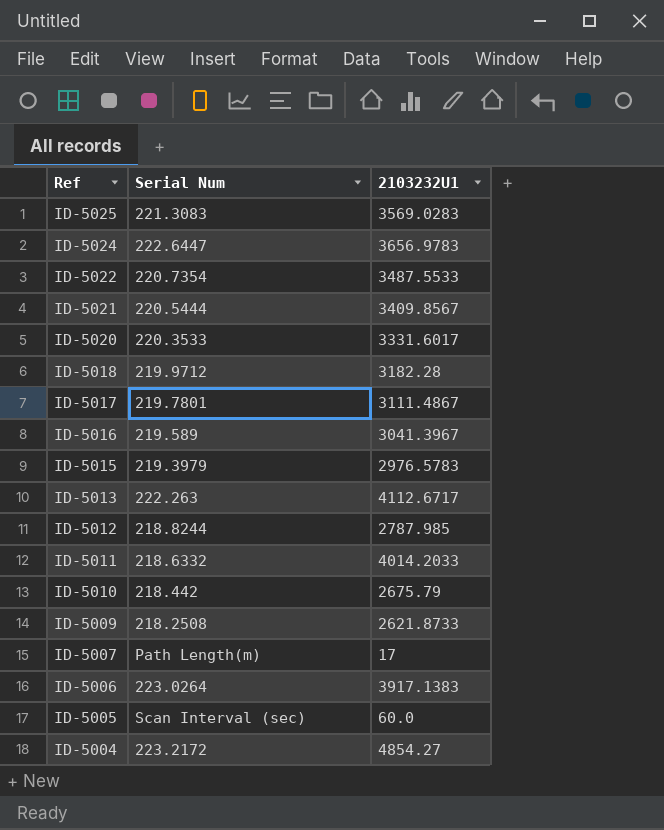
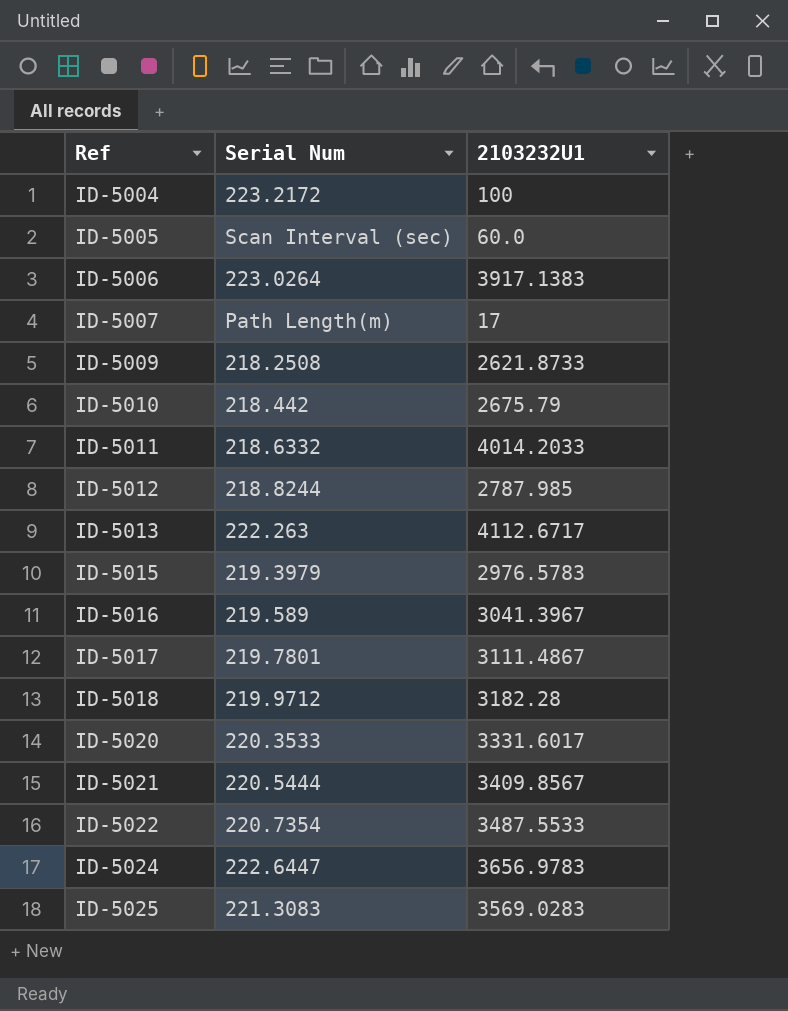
row order: Ref descending -> Ref ascending
ID-5004 | 2103232U1: 4854.27 -> 100

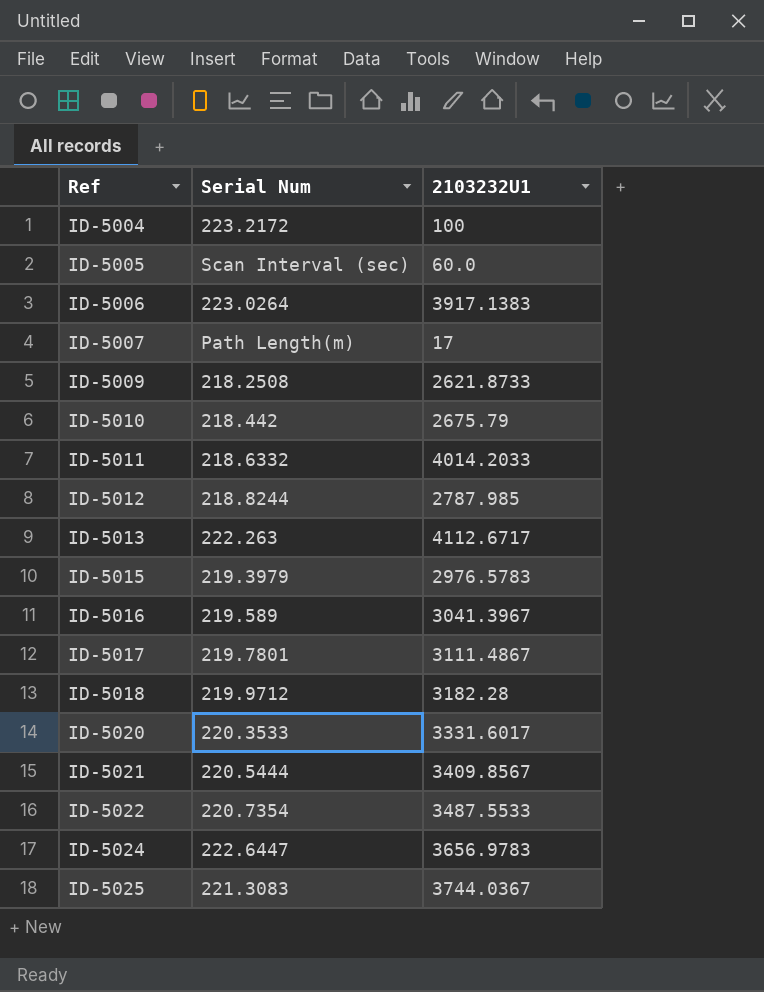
ID-5025 | 2103232U1: 3569.0283 -> 3744.0367

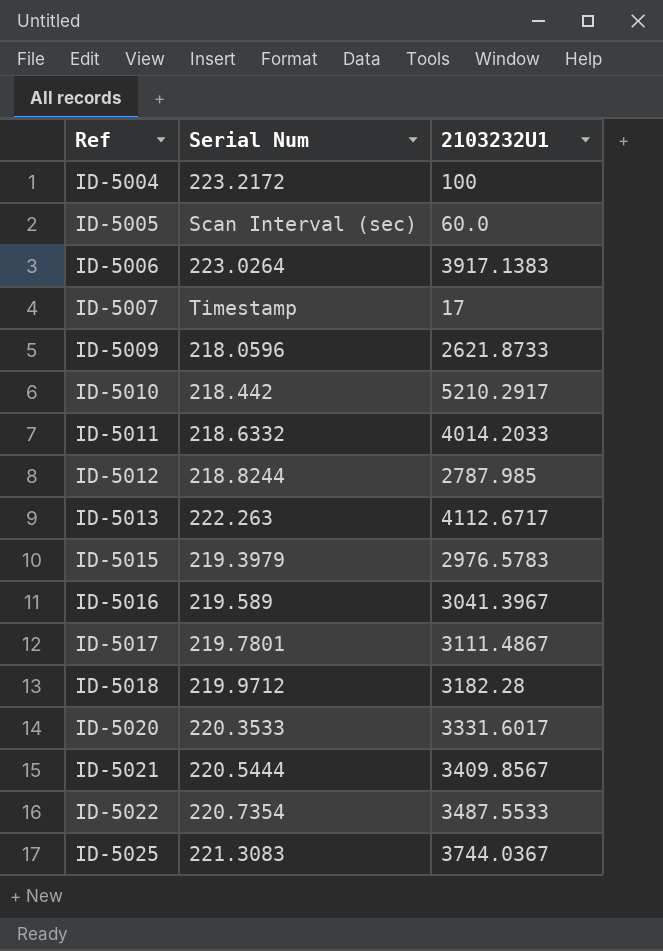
row ID-5024: 222.6447 | 3656.9783 -> none
ID-5007 | Serial Num: Path Length(m) -> Timestamp
ID-5009 | Serial Num: 218.2508 -> 218.0596
ID-5010 | 2103232U1: 2675.79 -> 5210.2917

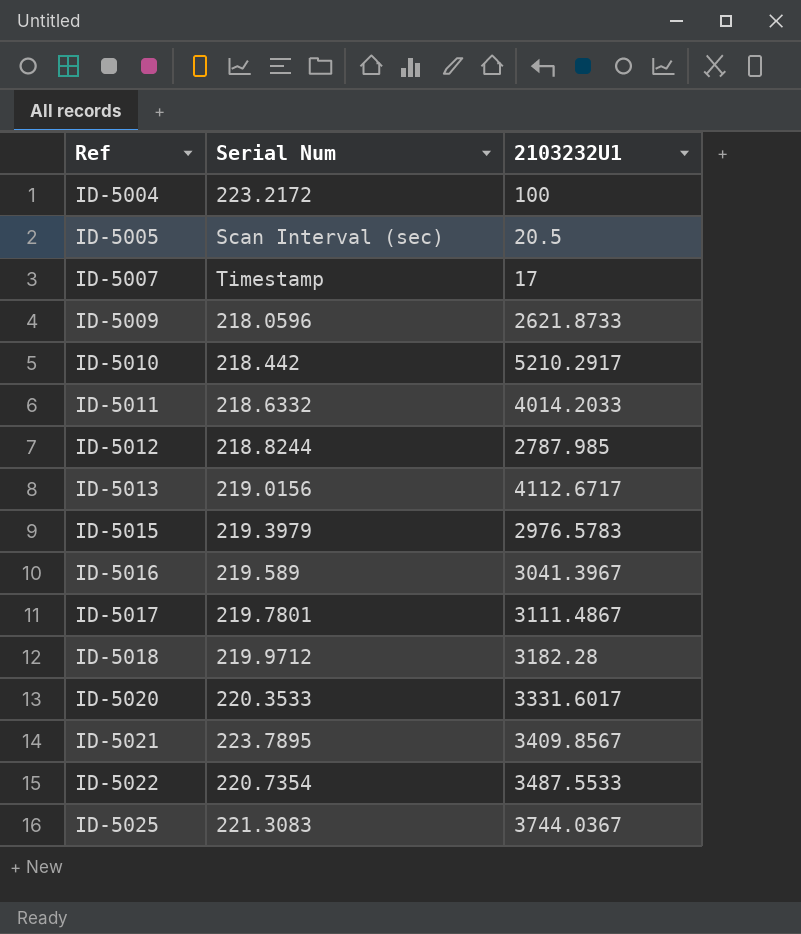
row ID-5006: 223.0264 | 3917.1383 -> none
ID-5005 | 2103232U1: 60.0 -> 20.5
ID-5013 | Serial Num: 222.263 -> 219.0156
ID-5021 | Serial Num: 220.5444 -> 223.7895

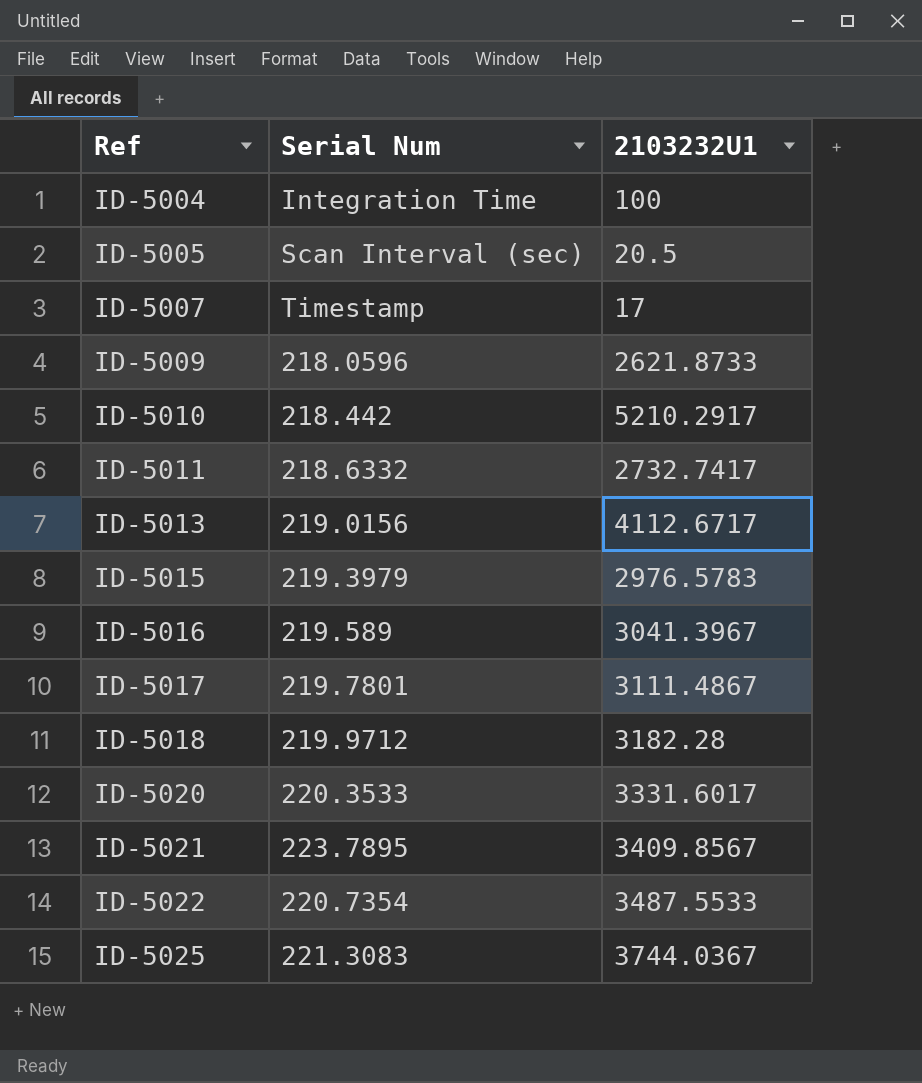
row ID-5012: 218.8244 | 2787.985 -> none
ID-5004 | Serial Num: 223.2172 -> Integration Time
ID-5011 | 2103232U1: 4014.2033 -> 2732.7417

